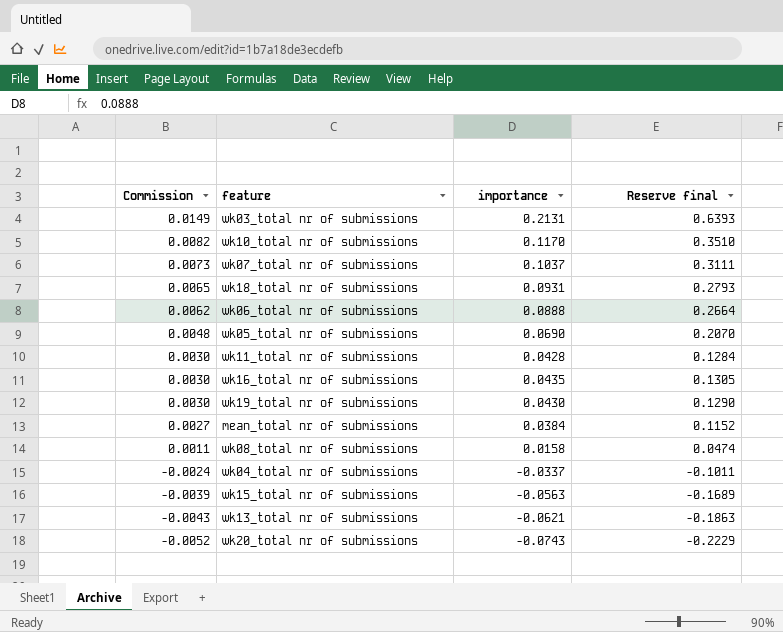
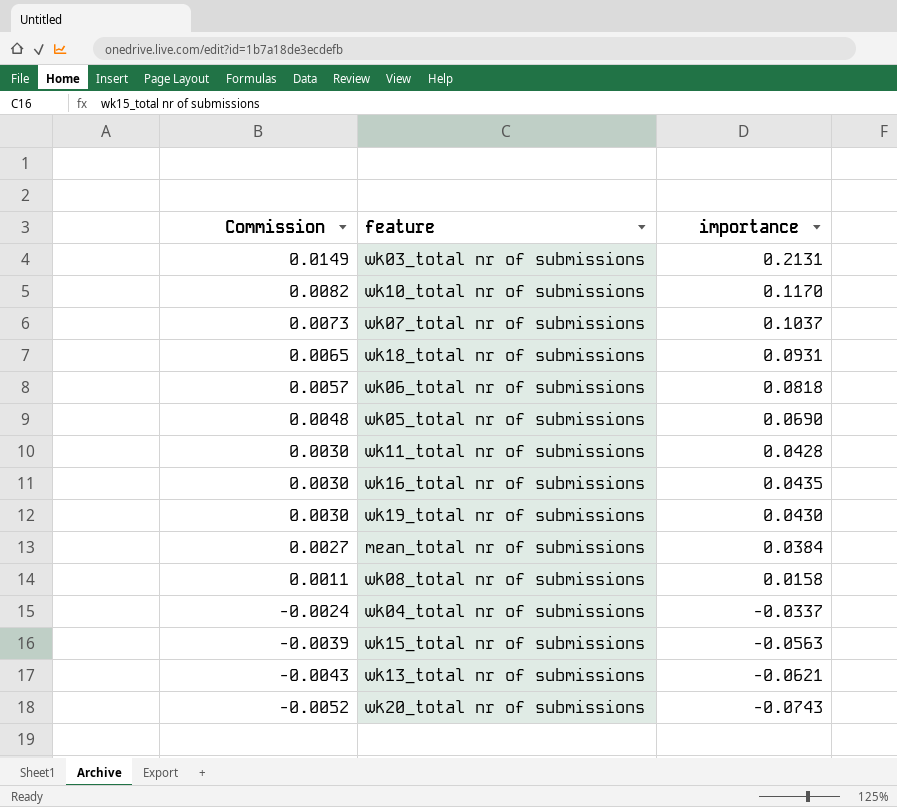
column Reserve final | formula: [importance] * 3 -> none
wk06_total nr of submissions | Commission: 0.0062 -> 0.0057
wk06_total nr of submissions | importance: 0.0888 -> 0.0818

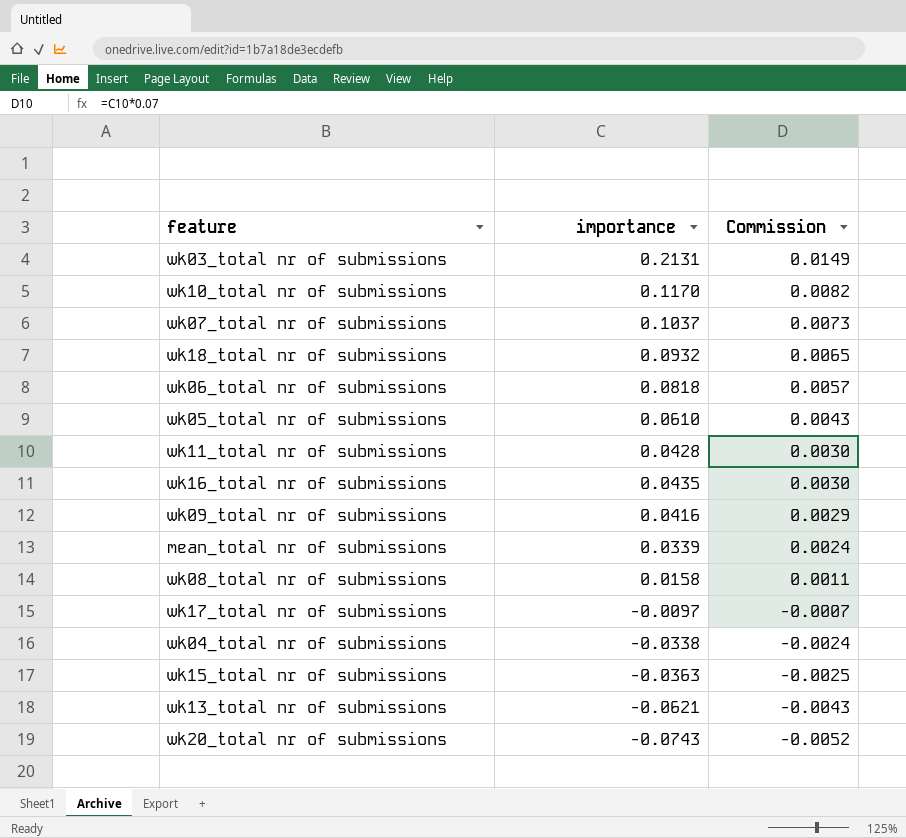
column Commission | position: 1 -> 3
row wk19_total nr of submissions: 0.0030 | 0.0430 -> none
wk18_total nr of submissions | importance: 0.0931 -> 0.0932
wk05_total nr of submissions | importance: 0.0690 -> 0.0610
wk05_total nr of submissions | Commission: 0.0048 -> 0.0043
row wk09_total nr of submissions: none -> 0.0416 | 0.0029
mean_total nr of submissions | importance: 0.0384 -> 0.0339
mean_total nr of submissions | Commission: 0.0027 -> 0.0024
row wk17_total nr of submissions: none -> -0.0097 | -0.0007
wk04_total nr of submissions | importance: -0.0337 -> -0.0338
wk15_total nr of submissions | importance: -0.0563 -> -0.0363
wk15_total nr of submissions | Commission: -0.0039 -> -0.0025

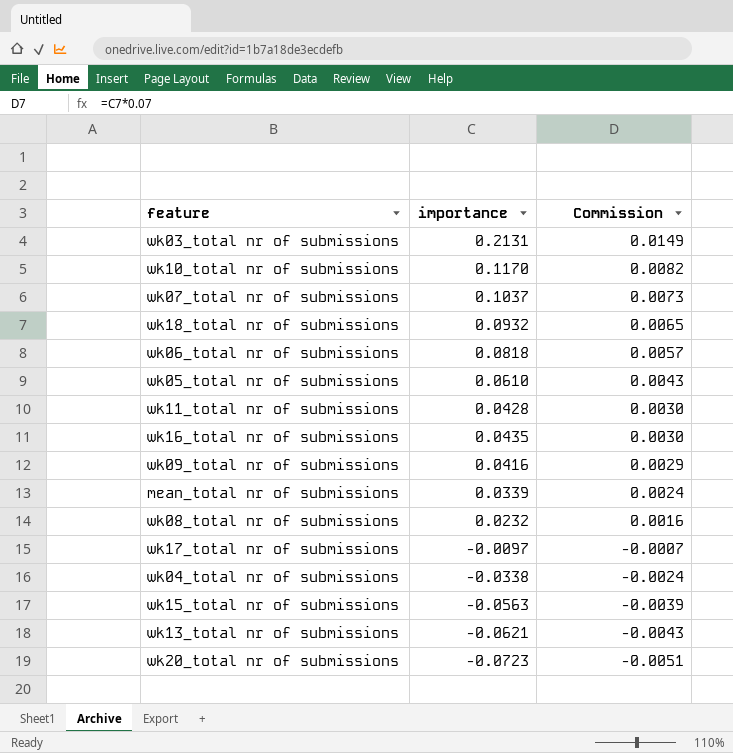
wk08_total nr of submissions | importance: 0.0158 -> 0.0232
wk08_total nr of submissions | Commission: 0.0011 -> 0.0016
wk15_total nr of submissions | importance: -0.0363 -> -0.0563
wk15_total nr of submissions | Commission: -0.0025 -> -0.0039
wk20_total nr of submissions | importance: -0.0743 -> -0.0723
wk20_total nr of submissions | Commission: -0.0052 -> -0.0051

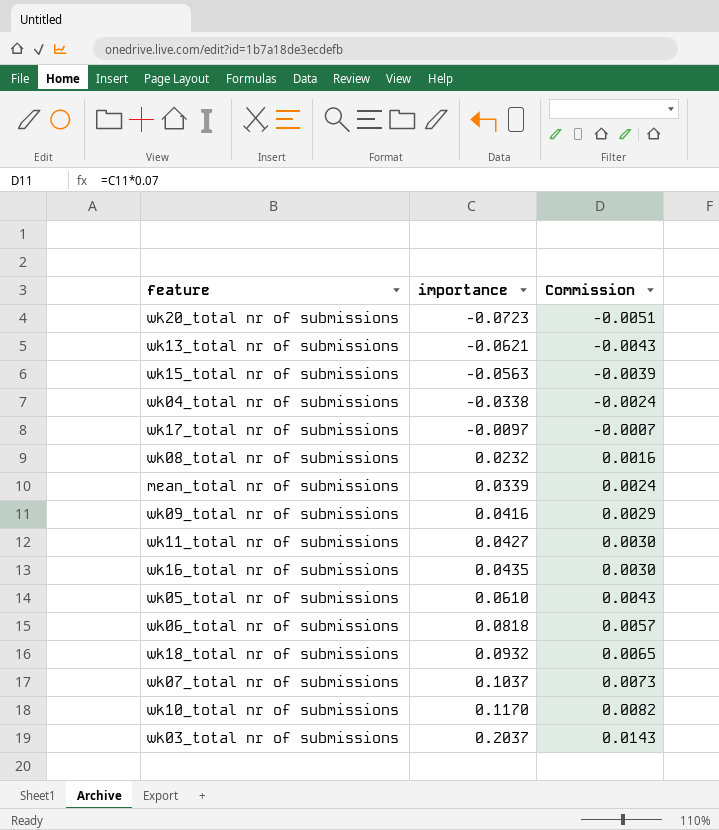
row order: Commission descending -> importance ascending
wk11_total nr of submissions | importance: 0.0428 -> 0.0427
wk03_total nr of submissions | importance: 0.2131 -> 0.2037
wk03_total nr of submissions | Commission: 0.0149 -> 0.0143

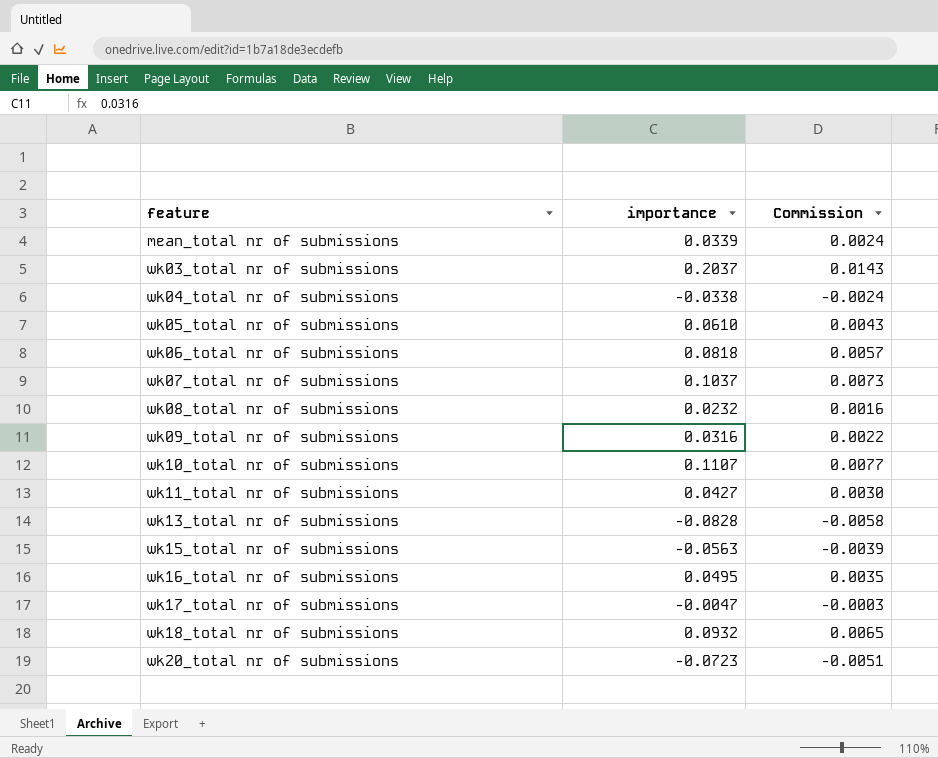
row order: importance ascending -> feature ascending
wk09_total nr of submissions | importance: 0.0416 -> 0.0316
wk09_total nr of submissions | Commission: 0.0029 -> 0.0022
wk10_total nr of submissions | importance: 0.1170 -> 0.1107
wk10_total nr of submissions | Commission: 0.0082 -> 0.0077
wk13_total nr of submissions | importance: -0.0621 -> -0.0828
wk13_total nr of submissions | Commission: -0.0043 -> -0.0058
wk16_total nr of submissions | importance: 0.0435 -> 0.0495
wk16_total nr of submissions | Commission: 0.0030 -> 0.0035
wk17_total nr of submissions | importance: -0.0097 -> -0.0047
wk17_total nr of submissions | Commission: -0.0007 -> -0.0003

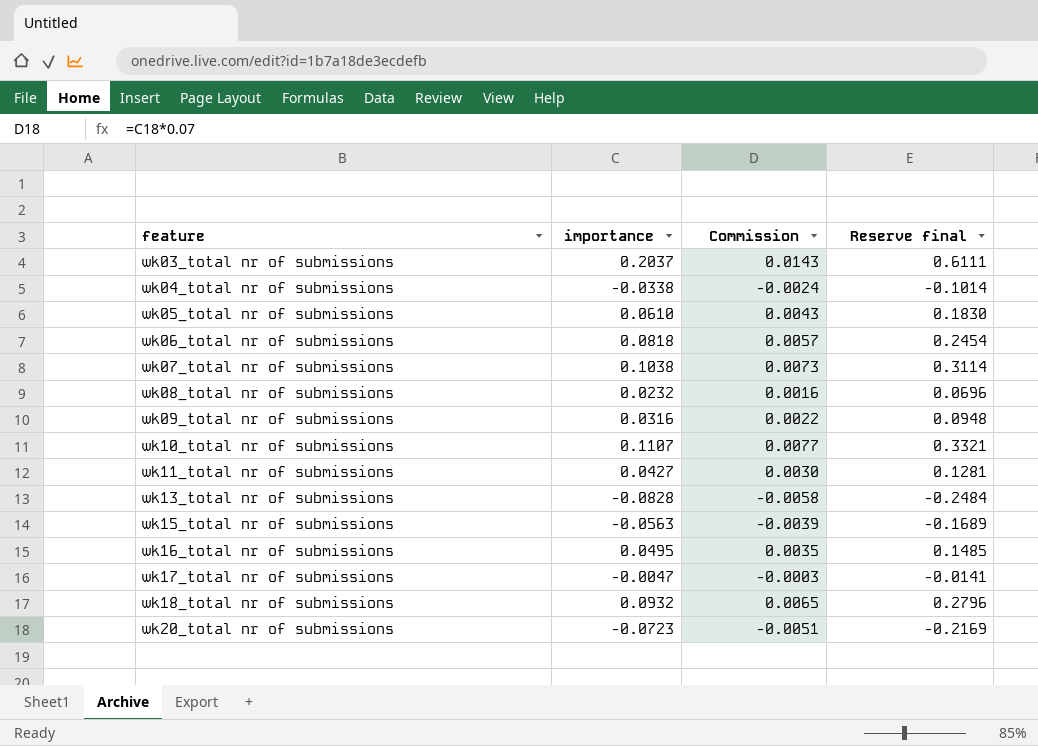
column Reserve final | formula: none -> [importance] * 3
row mean_total nr of submissions: 0.0339 | 0.0024 -> none
wk07_total nr of submissions | importance: 0.1037 -> 0.1038

